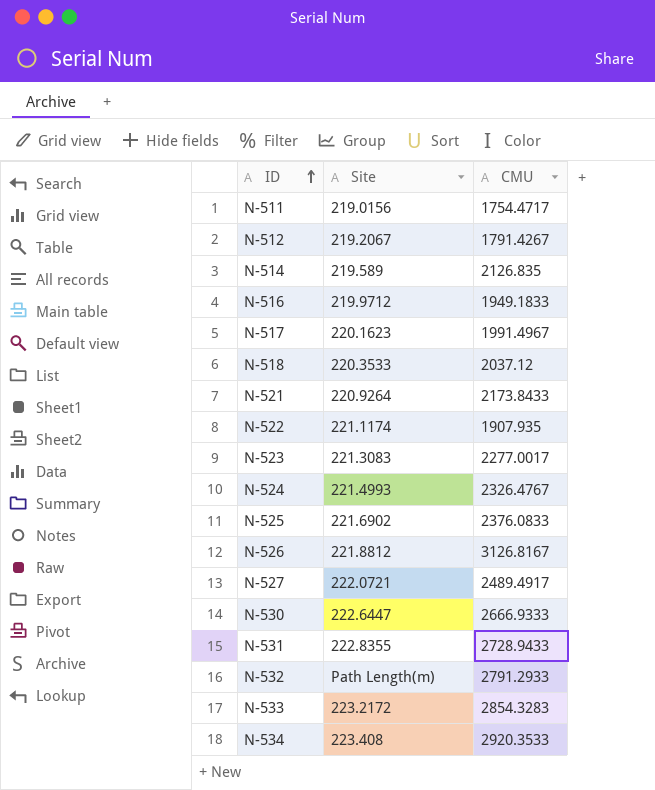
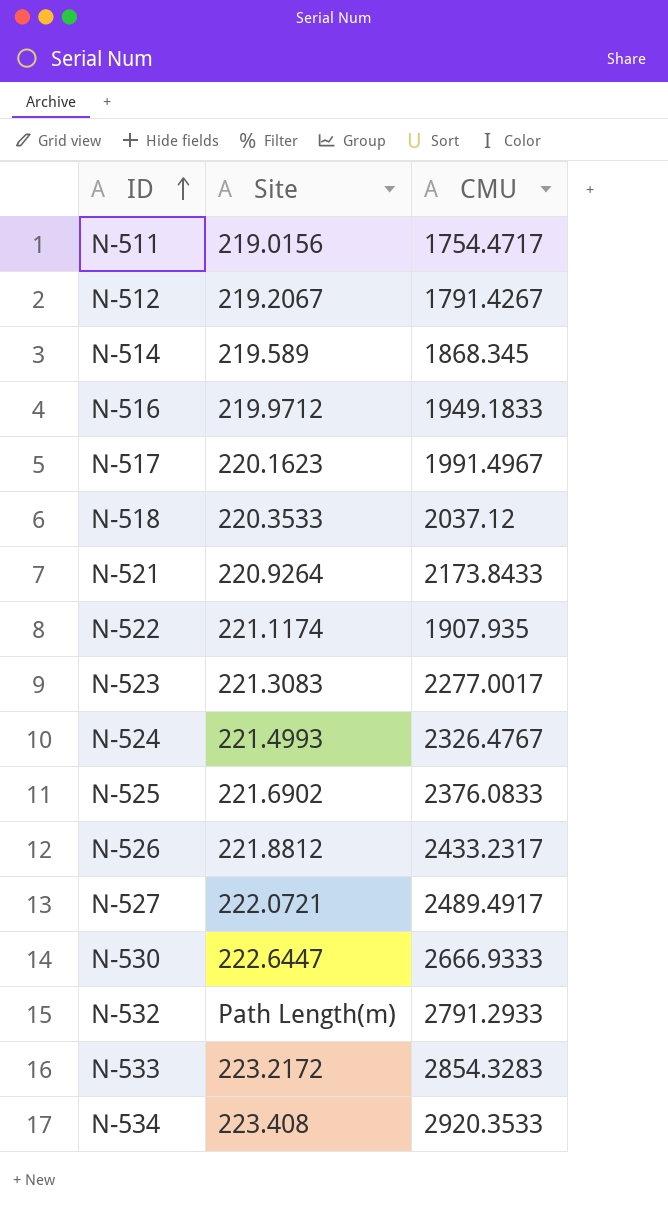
row N-531: 222.8355 | 2728.9433 -> none
N-514 | CMU: 2126.835 -> 1868.345
N-526 | CMU: 3126.8167 -> 2433.2317

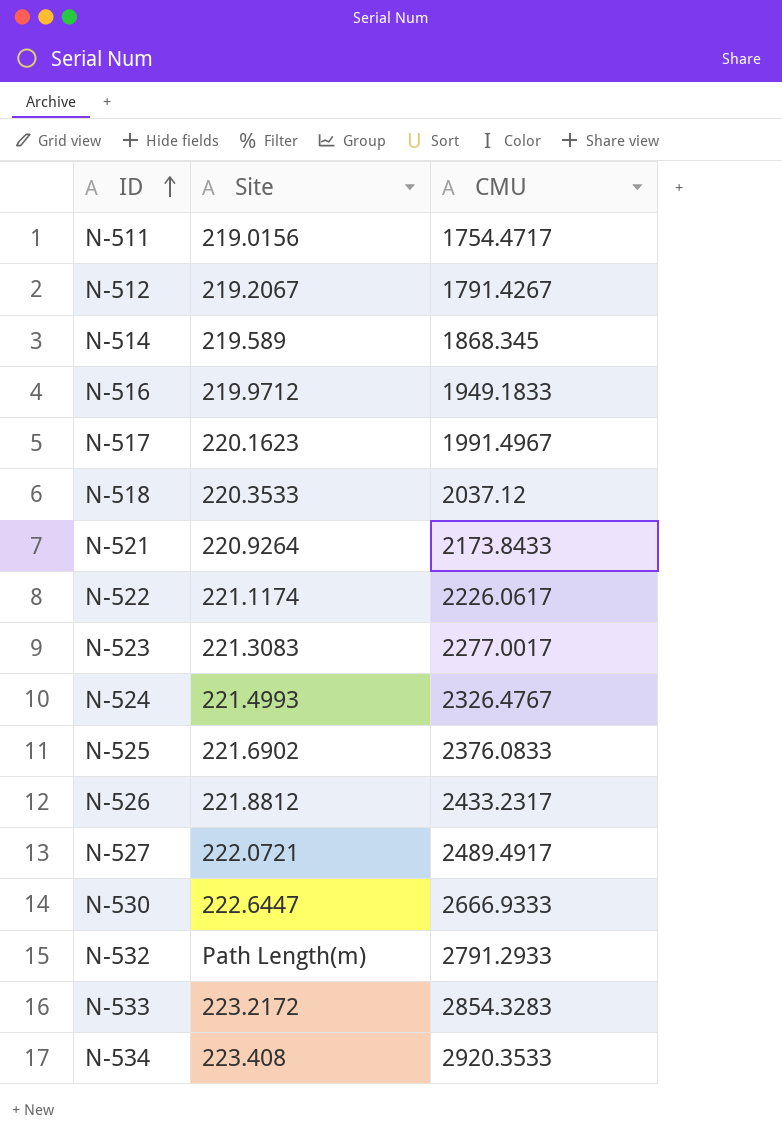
N-522 | CMU: 1907.935 -> 2226.0617

